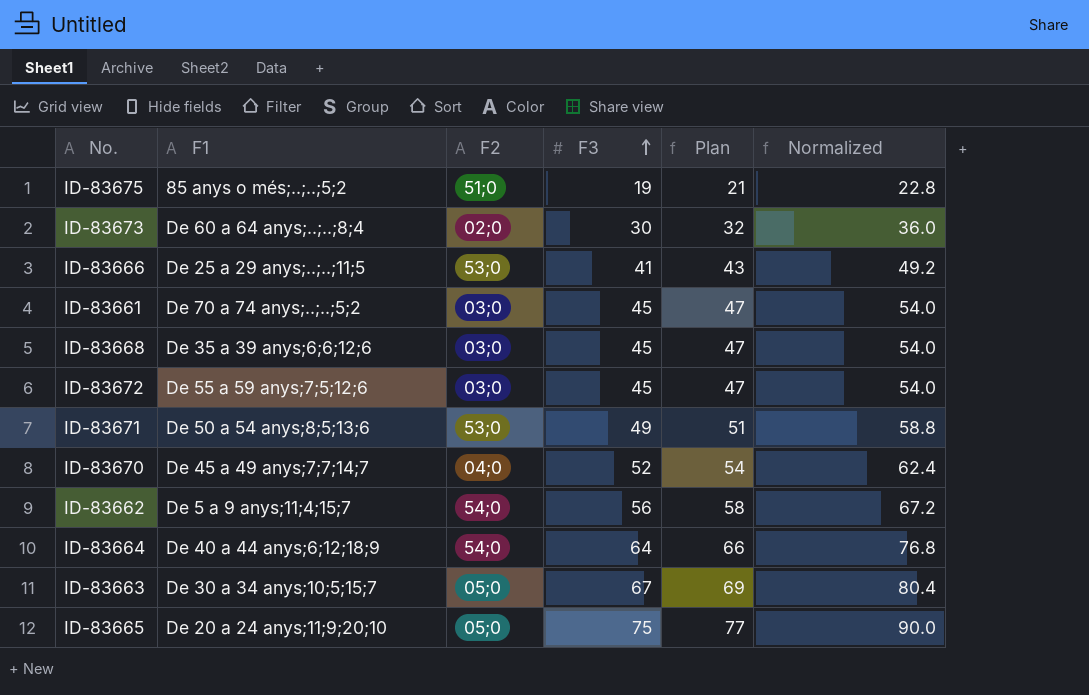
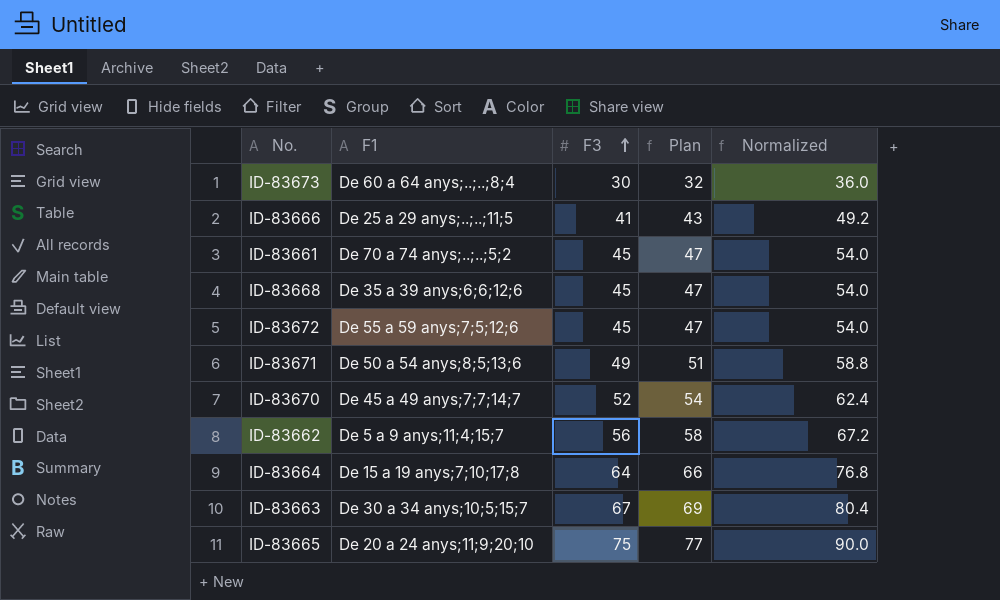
column F2 | position: 3 -> none
row ID-83675: 85 anys o més;..;..;5;2 | 51;0 | 19 | 21 | 22.8 -> none
ID-83664 | F1: De 40 a 44 anys;6;12;18;9 -> De 15 a 19 anys;7;10;17;8

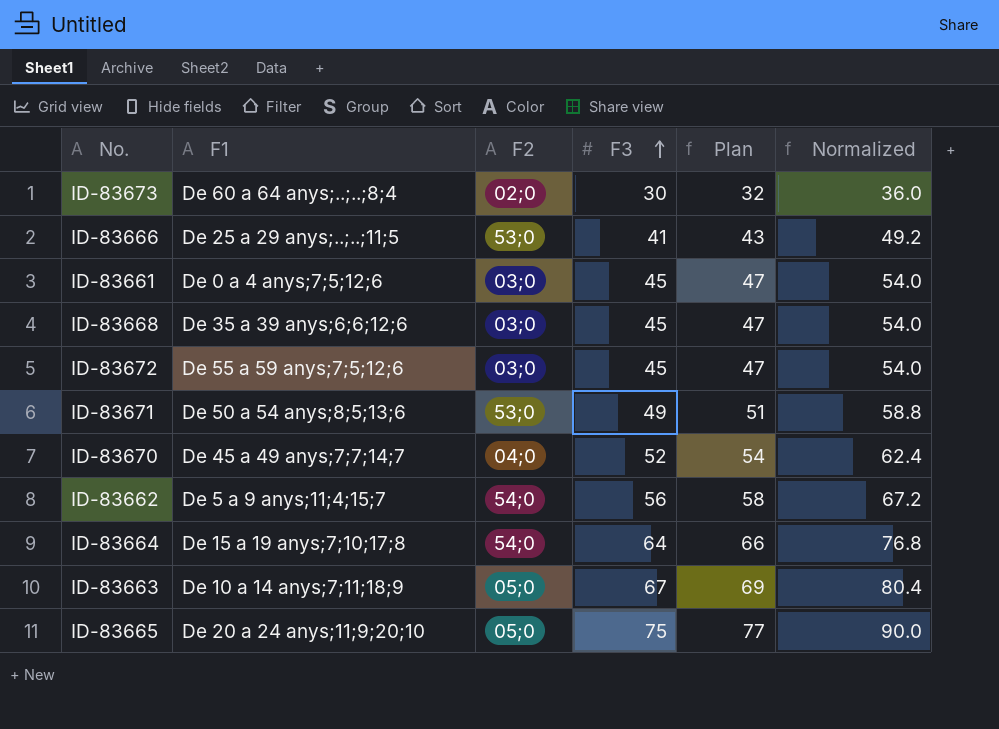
column F2 | position: none -> 3
ID-83661 | F1: De 70 a 74 anys;..;..;5;2 -> De 0 a 4 anys;7;5;12;6
ID-83663 | F1: De 30 a 34 anys;10;5;15;7 -> De 10 a 14 anys;7;11;18;9

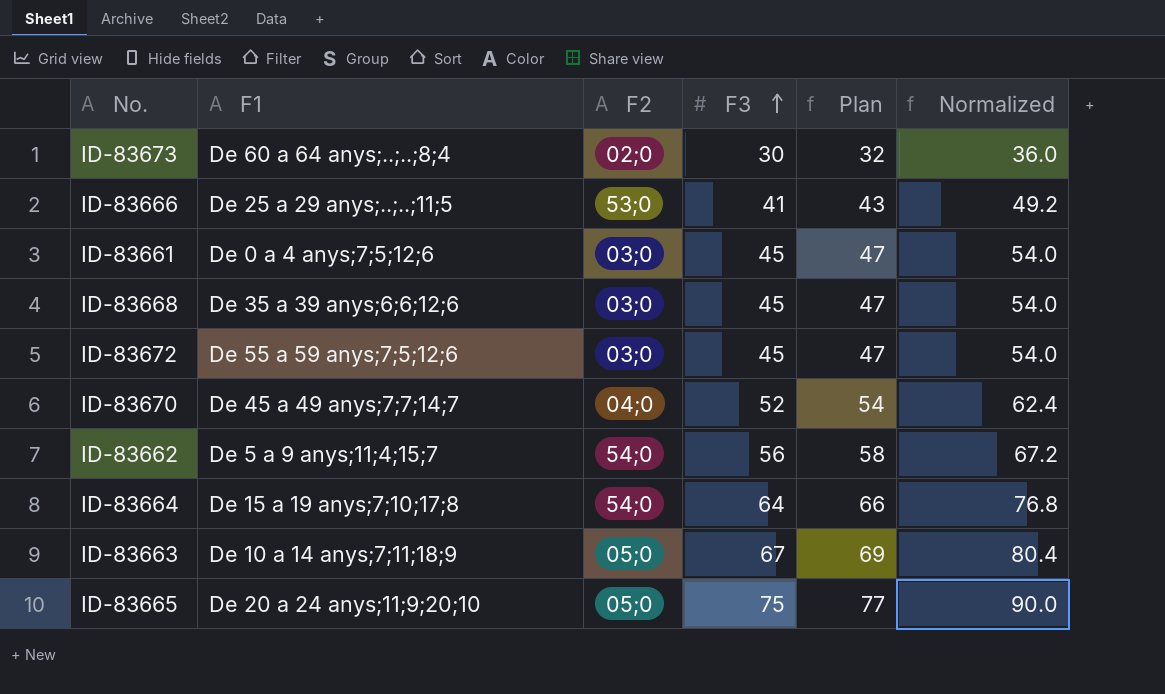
row ID-83671: De 50 a 54 anys;8;5;13;6 | 53;0 | 49 | 51 | 58.8 -> none

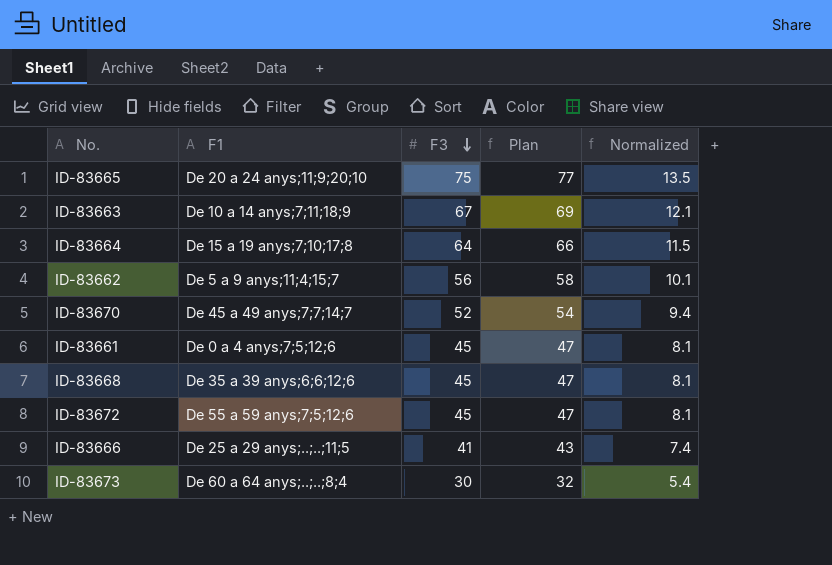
row order: F3 ascending -> F3 descending
column F2 | position: 3 -> none
column Normalized | formula: [F3] * 1.2 -> [F3] * 0.18

